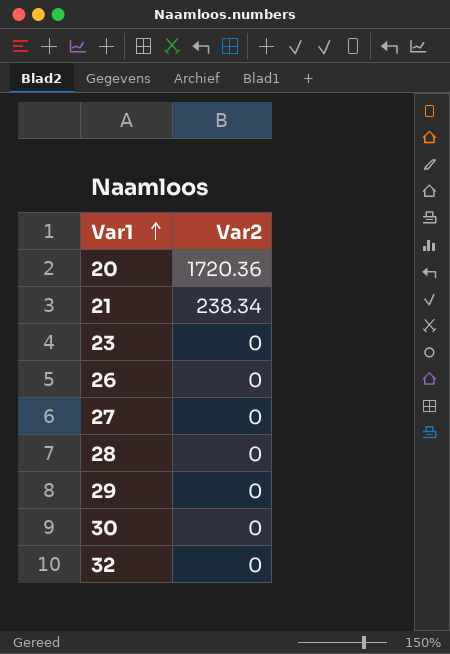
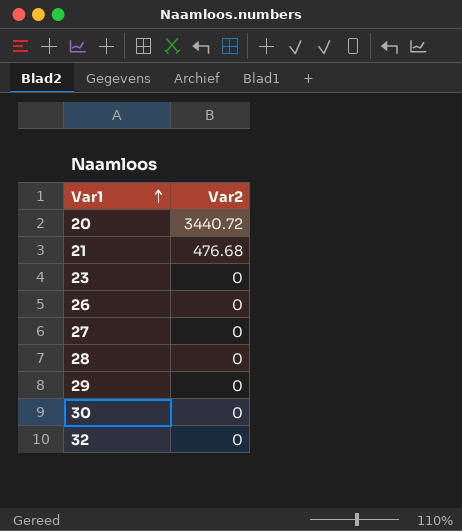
20 | Var2: 1720.36 -> 3440.72
21 | Var2: 238.34 -> 476.68

